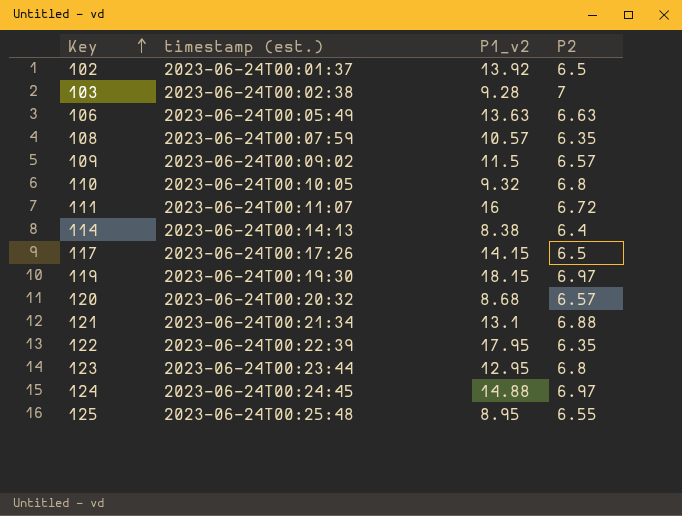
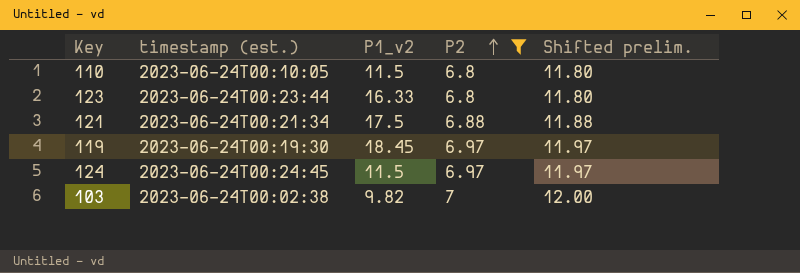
filter: none -> P2 >= 6.8
row order: Key ascending -> P2 ascending
column Shifted prelim. | formula: none -> [P2] + 5
110 | P1_v2: 9.32 -> 11.5
123 | P1_v2: 12.95 -> 16.33
121 | P1_v2: 13.1 -> 17.5
119 | P1_v2: 18.15 -> 18.45
124 | P1_v2: 14.88 -> 11.5
103 | P1_v2: 9.28 -> 9.82

